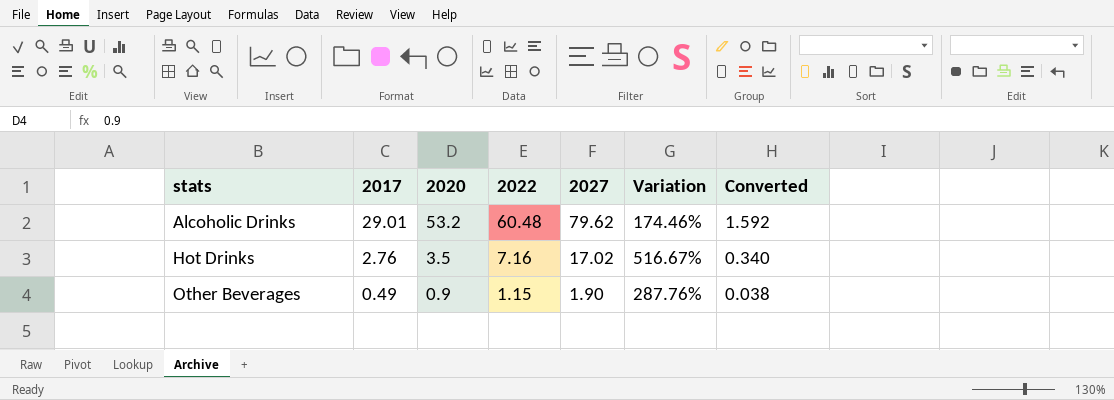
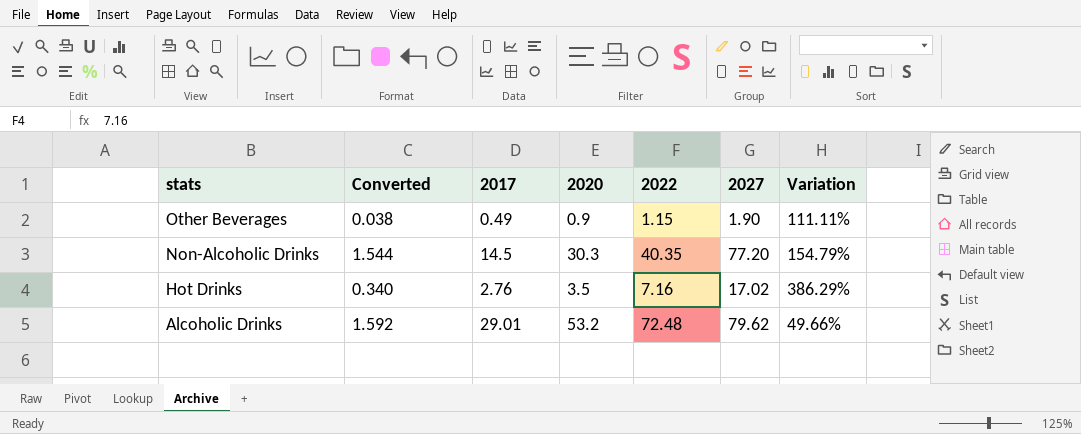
row order: stats ascending -> stats descending
column Converted | position: 7 -> 2
column Variation | formula: ([2027] - [2017]) / [2017] -> ([2027] - [2020]) / [2020]
row Non-Alcoholic Drinks: none -> 1.544 | 14.5 | 30.3 | 40.35 | 77.20 | 154.79%
Alcoholic Drinks | 2022: 60.48 -> 72.48

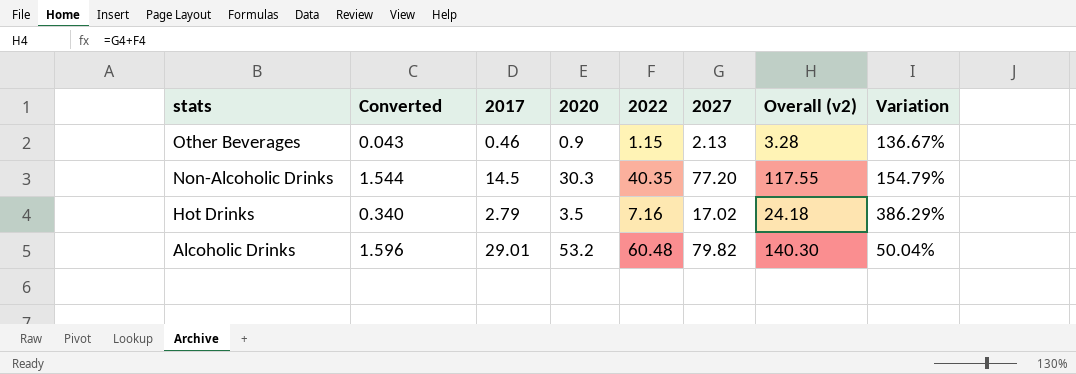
column Overall (v2) | formula: none -> [2022] + [2027]
Other Beverages | Converted: 0.038 -> 0.043
Other Beverages | 2017: 0.49 -> 0.46
Other Beverages | 2027: 1.90 -> 2.13
Other Beverages | Variation: 111.11% -> 136.67%
Hot Drinks | 2017: 2.76 -> 2.79
Alcoholic Drinks | Converted: 1.592 -> 1.596
Alcoholic Drinks | 2022: 72.48 -> 60.48
Alcoholic Drinks | 2027: 79.62 -> 79.82
Alcoholic Drinks | Variation: 49.66% -> 50.04%

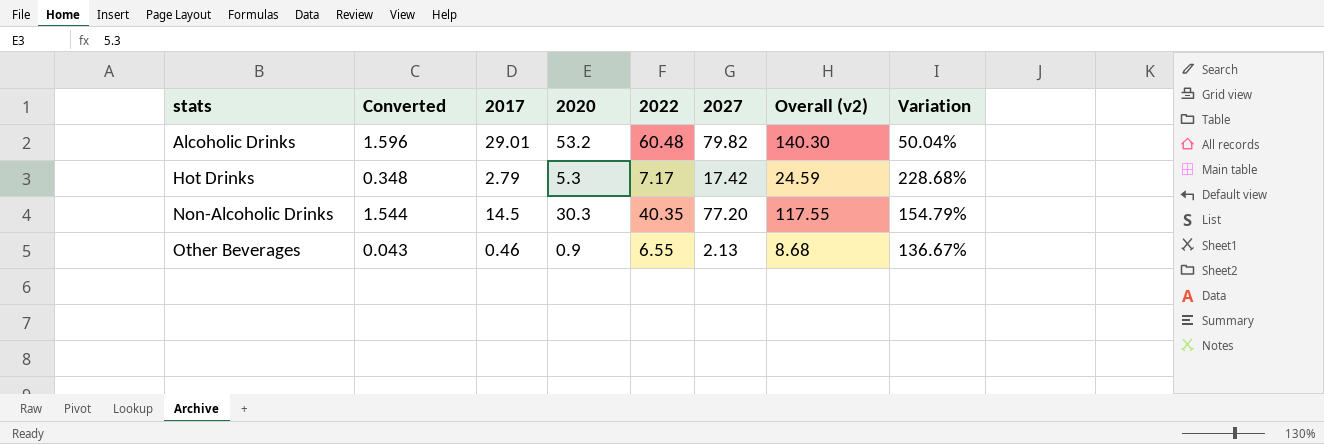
row order: stats descending -> stats ascending
Hot Drinks | Converted: 0.340 -> 0.348
Hot Drinks | 2020: 3.5 -> 5.3
Hot Drinks | 2022: 7.16 -> 7.17
Hot Drinks | 2027: 17.02 -> 17.42
Hot Drinks | Overall (v2): 24.18 -> 24.59
Hot Drinks | Variation: 386.29% -> 228.68%
Other Beverages | 2022: 1.15 -> 6.55
Other Beverages | Overall (v2): 3.28 -> 8.68

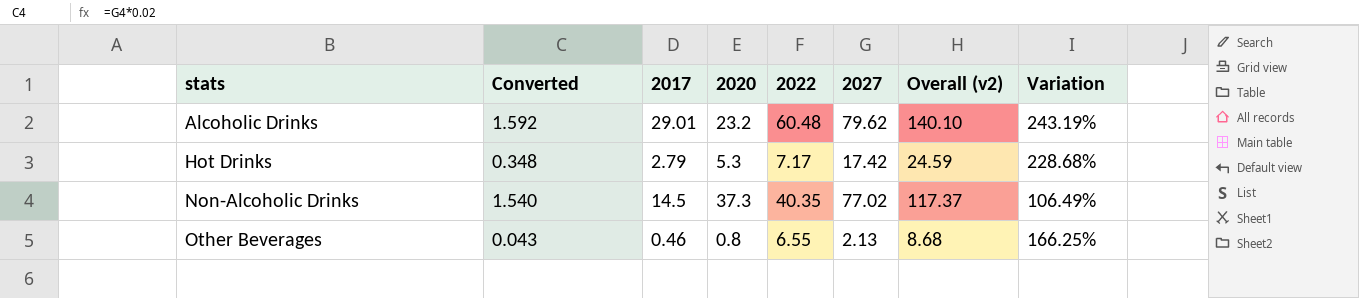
Alcoholic Drinks | Converted: 1.596 -> 1.592
Alcoholic Drinks | 2020: 53.2 -> 23.2
Alcoholic Drinks | 2027: 79.82 -> 79.62
Alcoholic Drinks | Overall (v2): 140.30 -> 140.10
Alcoholic Drinks | Variation: 50.04% -> 243.19%
Non-Alcoholic Drinks | Converted: 1.544 -> 1.540
Non-Alcoholic Drinks | 2020: 30.3 -> 37.3
Non-Alcoholic Drinks | 2027: 77.20 -> 77.02
Non-Alcoholic Drinks | Overall (v2): 117.55 -> 117.37
Non-Alcoholic Drinks | Variation: 154.79% -> 106.49%
Other Beverages | 2020: 0.9 -> 0.8
Other Beverages | Variation: 136.67% -> 166.25%

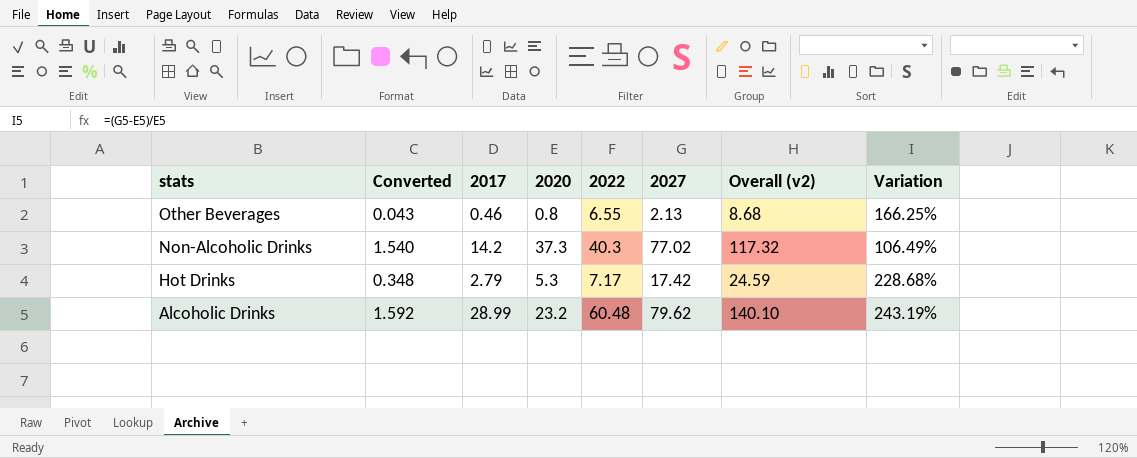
row order: stats ascending -> stats descending
Non-Alcoholic Drinks | 2017: 14.5 -> 14.2
Non-Alcoholic Drinks | 2022: 40.35 -> 40.3
Non-Alcoholic Drinks | Overall (v2): 117.37 -> 117.32
Alcoholic Drinks | 2017: 29.01 -> 28.99

